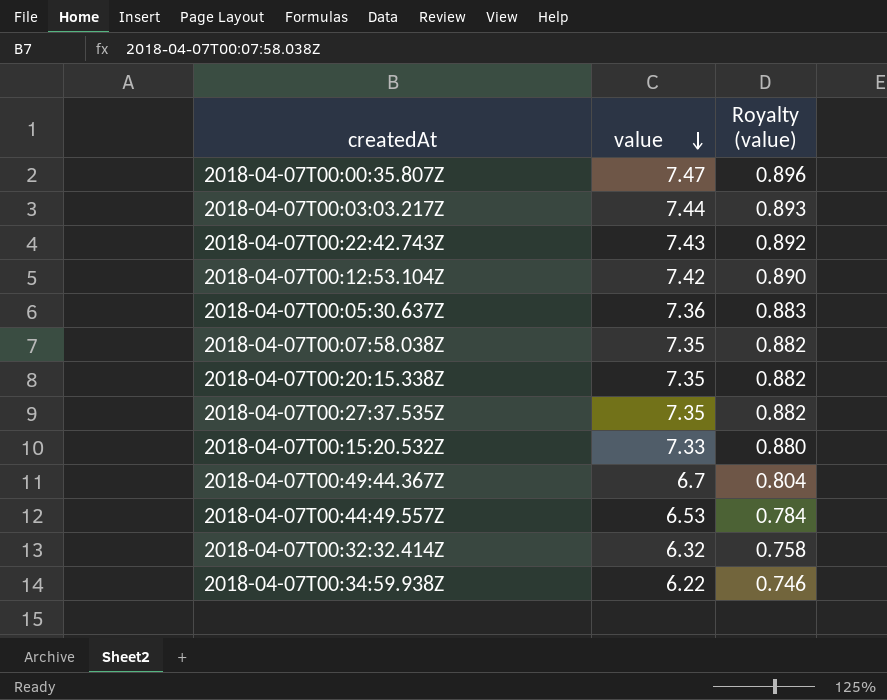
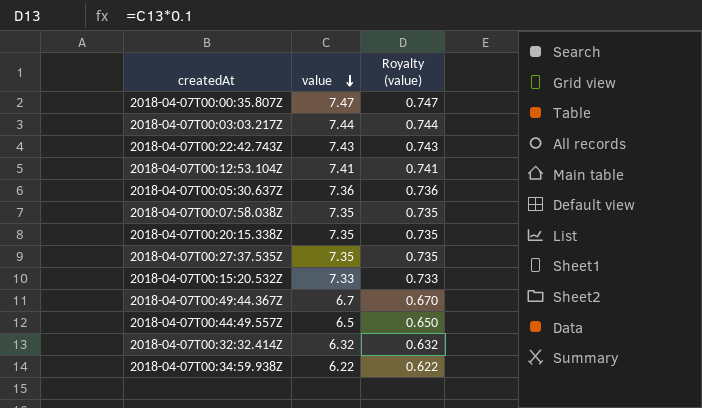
column Royalty (value) | formula: [value] * 0.12 -> [value] * 0.1
2018-04-07T00:12:53.104Z | value: 7.42 -> 7.41
2018-04-07T00:44:49.557Z | value: 6.53 -> 6.5

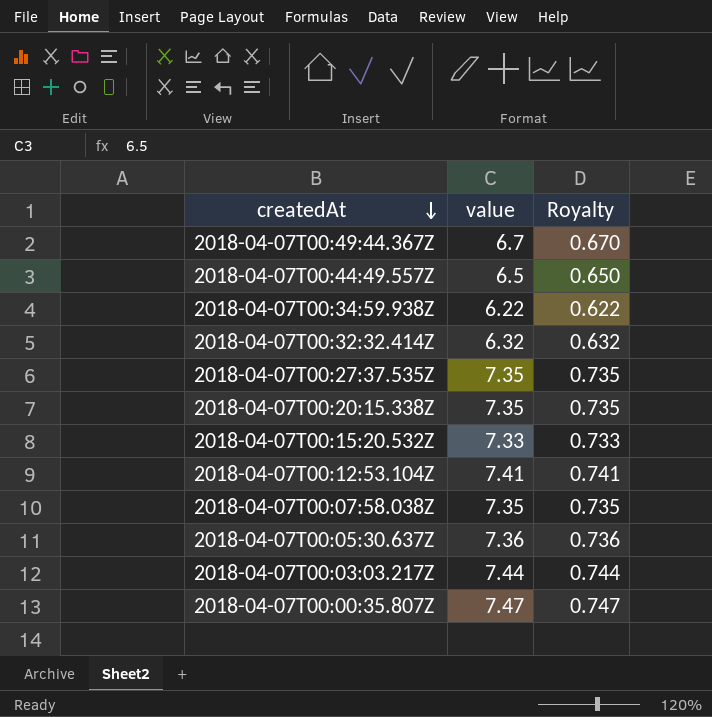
row order: value descending -> createdAt descending
column name: Royalty (value) -> Royalty
row 2018-04-07T00:22:42.743Z: 7.43 | 0.743 -> none

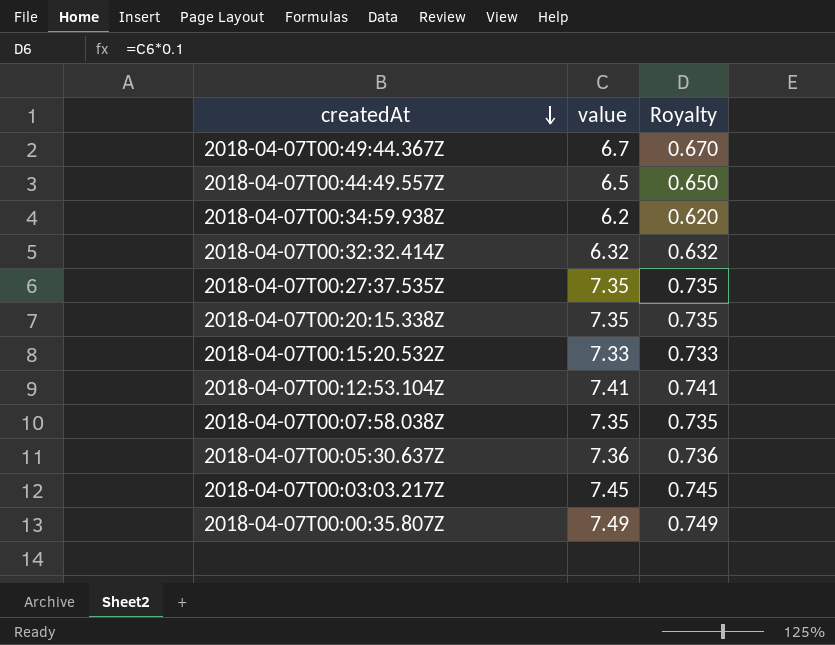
2018-04-07T00:34:59.938Z | value: 6.22 -> 6.2
2018-04-07T00:34:59.938Z | Royalty: 0.622 -> 0.620
2018-04-07T00:03:03.217Z | value: 7.44 -> 7.45
2018-04-07T00:03:03.217Z | Royalty: 0.744 -> 0.745
2018-04-07T00:00:35.807Z | value: 7.47 -> 7.49
2018-04-07T00:00:35.807Z | Royalty: 0.747 -> 0.749

